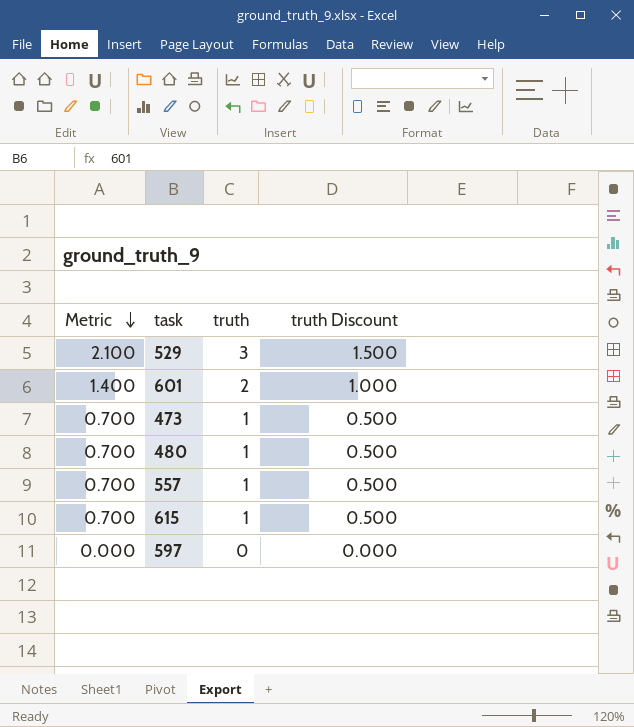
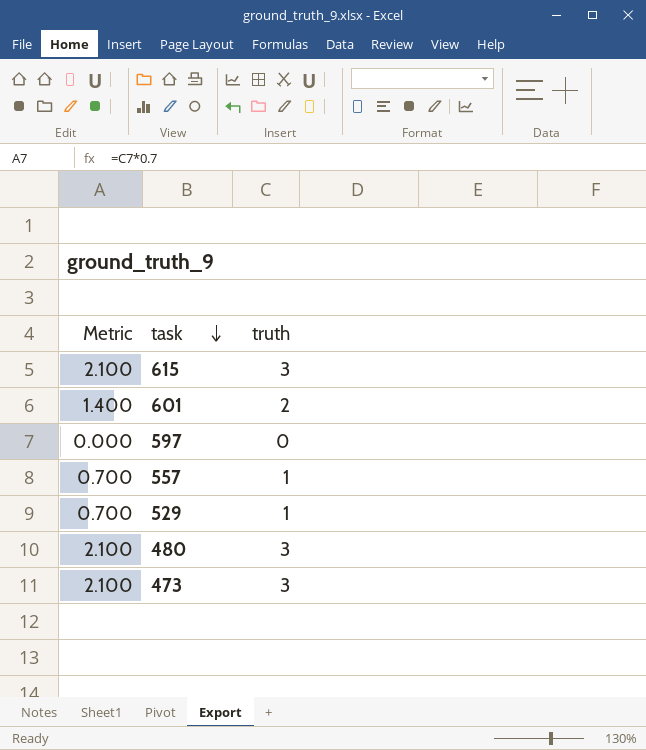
row order: Metric descending -> task descending
column truth Discount | formula: [truth] * 0.5 -> none
615 | Metric: 0.700 -> 2.100
615 | truth: 1 -> 3
529 | Metric: 2.100 -> 0.700
529 | truth: 3 -> 1
480 | Metric: 0.700 -> 2.100
480 | truth: 1 -> 3
473 | Metric: 0.700 -> 2.100
473 | truth: 1 -> 3

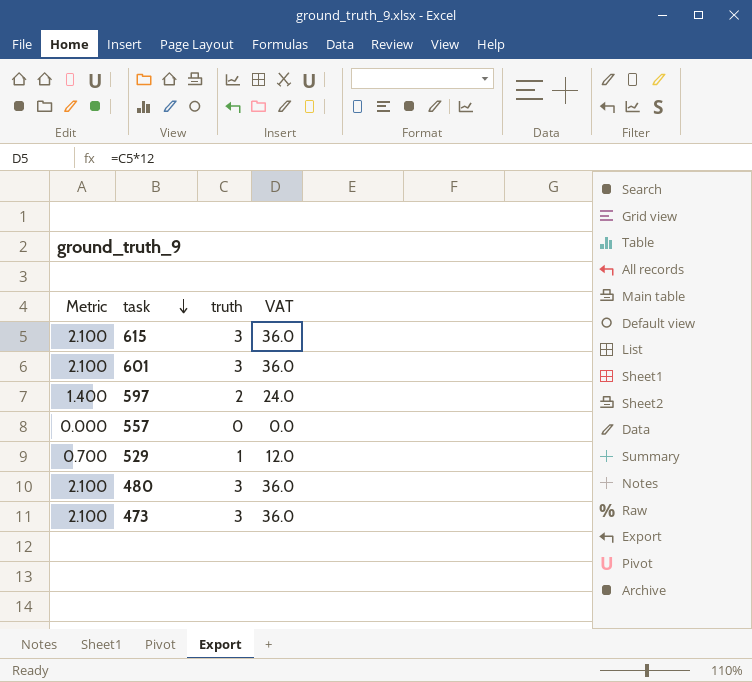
column VAT | formula: none -> [truth] * 12
601 | Metric: 1.400 -> 2.100
601 | truth: 2 -> 3
597 | Metric: 0.000 -> 1.400
597 | truth: 0 -> 2
557 | Metric: 0.700 -> 0.000
557 | truth: 1 -> 0

